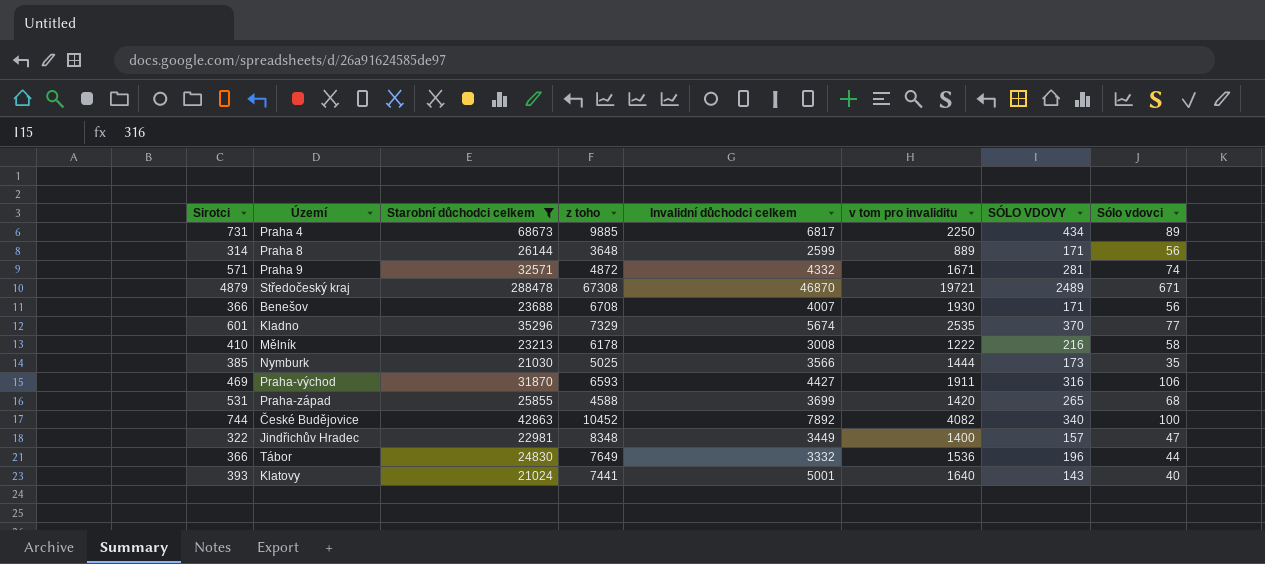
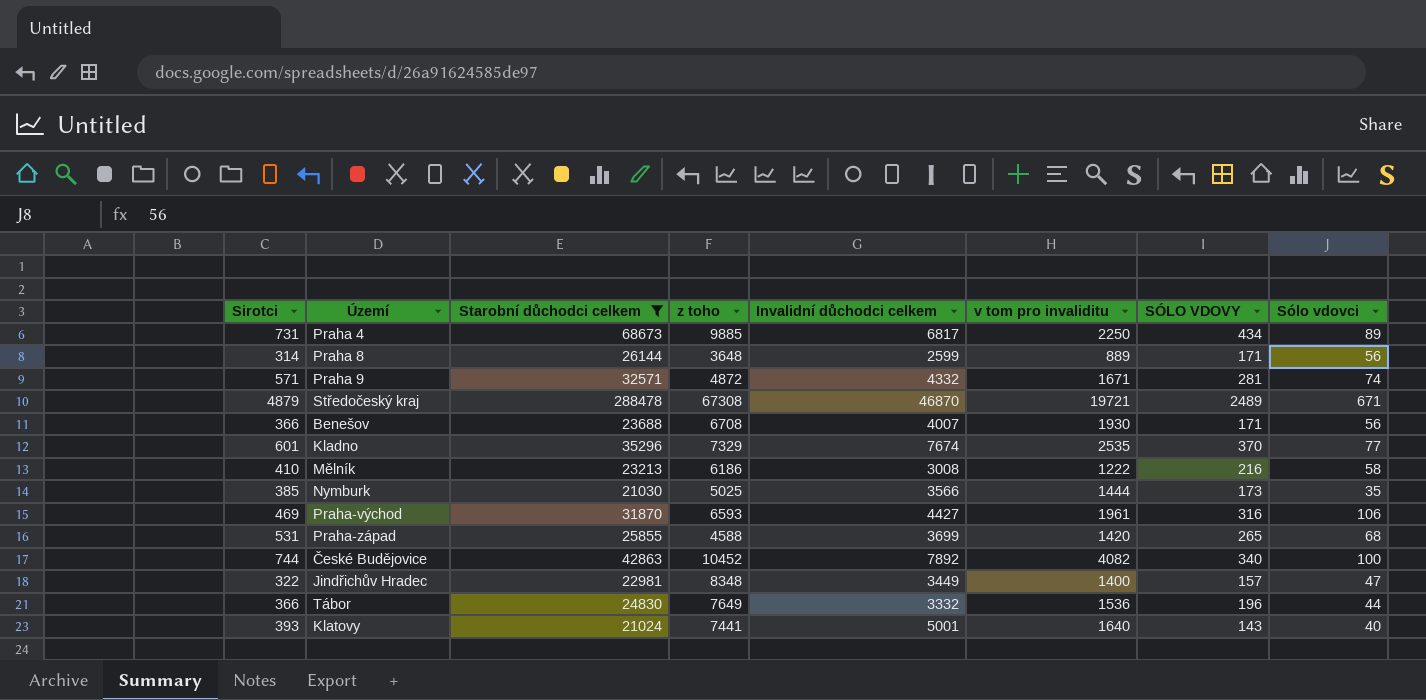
Kladno | Invalidní důchodci celkem: 5674 -> 7674
Mělník | z toho: 6178 -> 6186
Praha-východ | v tom pro invaliditu: 1911 -> 1961

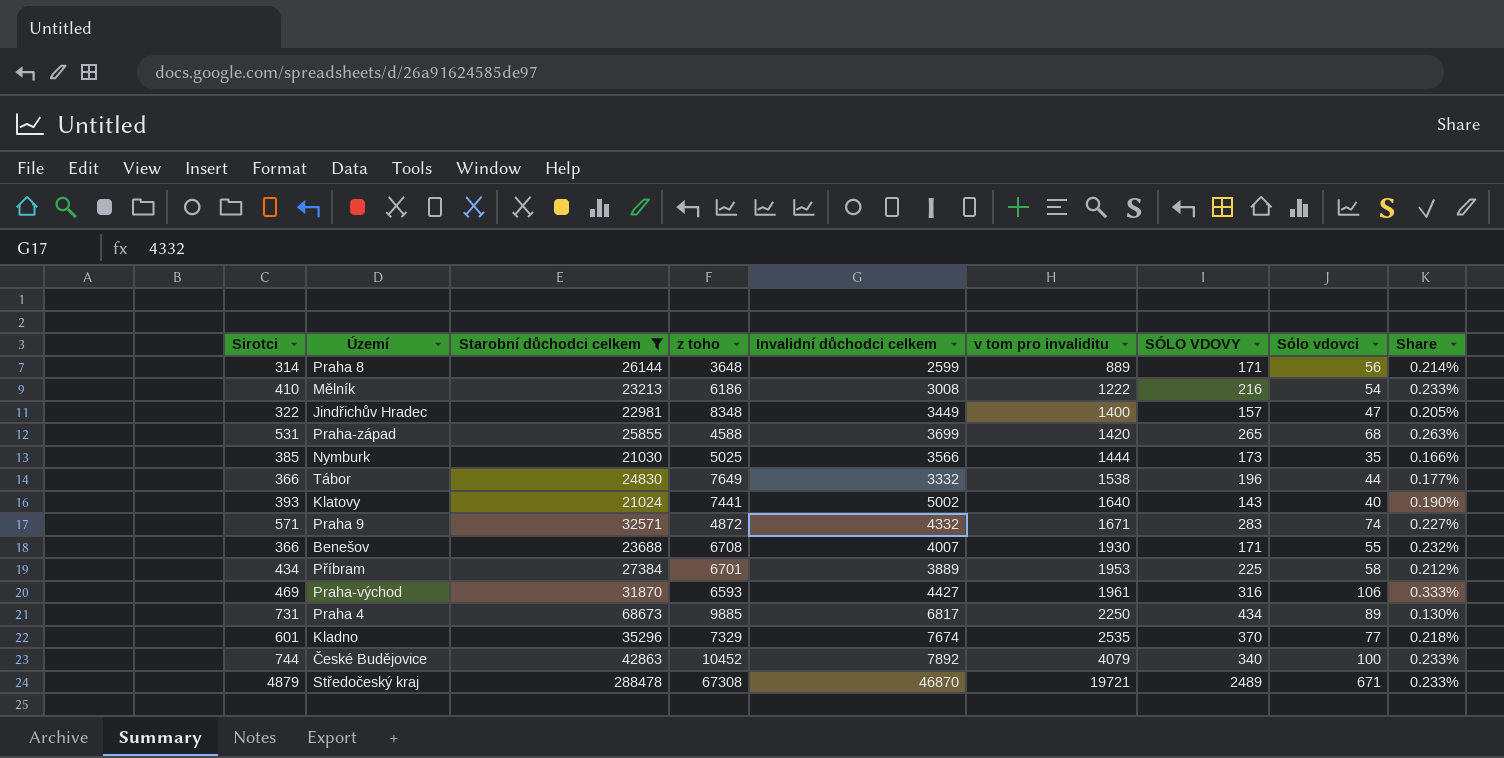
row order: none -> v tom pro invaliditu ascending
column Share | formula: none -> [Sólo vdovci] / [Starobní důchodci celkem]
Mělník | Sólo vdovci: 58 -> 54
Tábor | v tom pro invaliditu: 1536 -> 1538
Klatovy | Invalidní důchodci celkem: 5001 -> 5002
Praha 9 | SÓLO VDOVY: 281 -> 283
Benešov | Sólo vdovci: 56 -> 55
row Příbram: none -> 434 | 27384 | 6701 | 3889 | 1953 | 225 | 58 | 0.212%
České Budějovice | v tom pro invaliditu: 4082 -> 4079

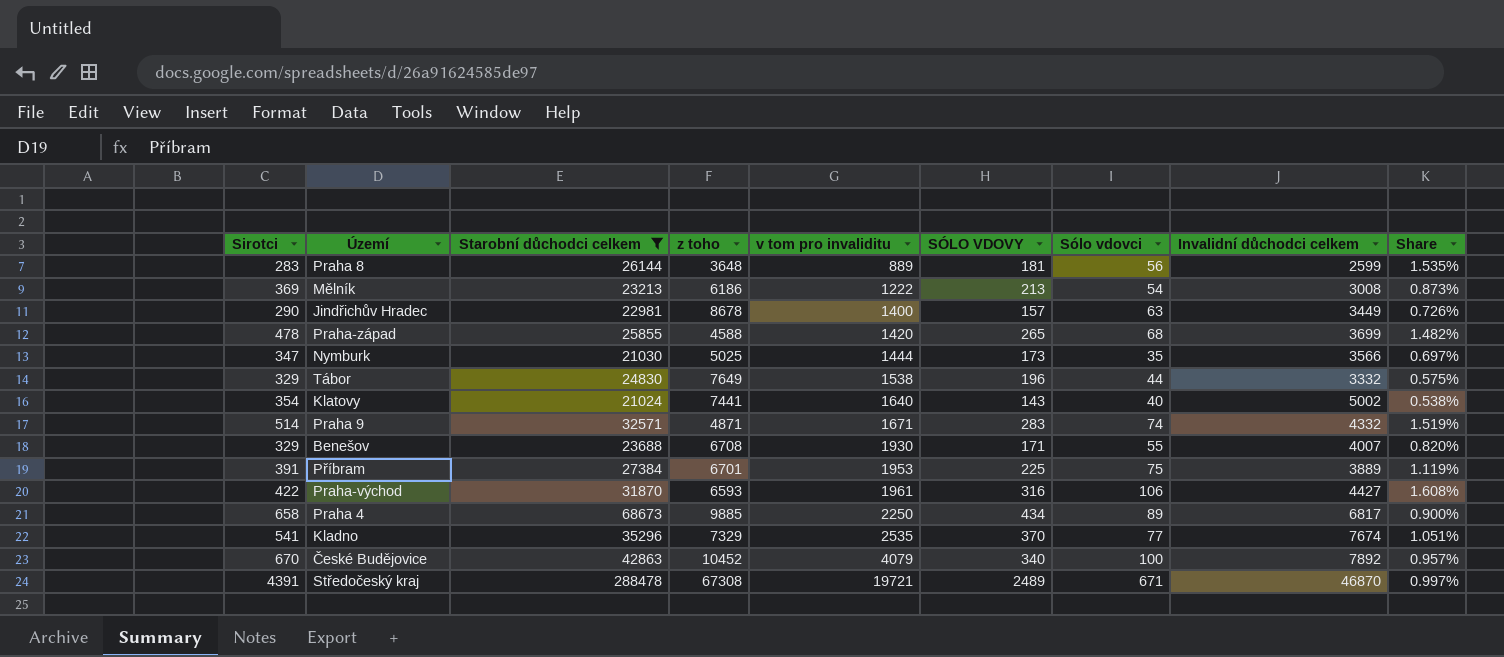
column Invalidní důchodci celkem | position: 5 -> 8
column Share | formula: [Sólo vdovci] / [Starobní důchodci celkem] -> [Sólo vdovci] / [z toho]
Praha 8 | Sirotci: 314 -> 283
Praha 8 | SÓLO VDOVY: 171 -> 181
Mělník | Sirotci: 410 -> 369
Mělník | SÓLO VDOVY: 216 -> 213
Jindřichův Hradec | Sirotci: 322 -> 290
Jindřichův Hradec | z toho: 8348 -> 8678
Jindřichův Hradec | Sólo vdovci: 47 -> 63
Praha-západ | Sirotci: 531 -> 478
Nymburk | Sirotci: 385 -> 347
Tábor | Sirotci: 366 -> 329
Klatovy | Sirotci: 393 -> 354
Praha 9 | Sirotci: 571 -> 514
Praha 9 | z toho: 4872 -> 4871
Benešov | Sirotci: 366 -> 329
Příbram | Sirotci: 434 -> 391
Příbram | Sólo vdovci: 58 -> 75
Praha-východ | Sirotci: 469 -> 422
Praha 4 | Sirotci: 731 -> 658
Kladno | Sirotci: 601 -> 541
České Budějovice | Sirotci: 744 -> 670
Středočeský kraj | Sirotci: 4879 -> 4391

